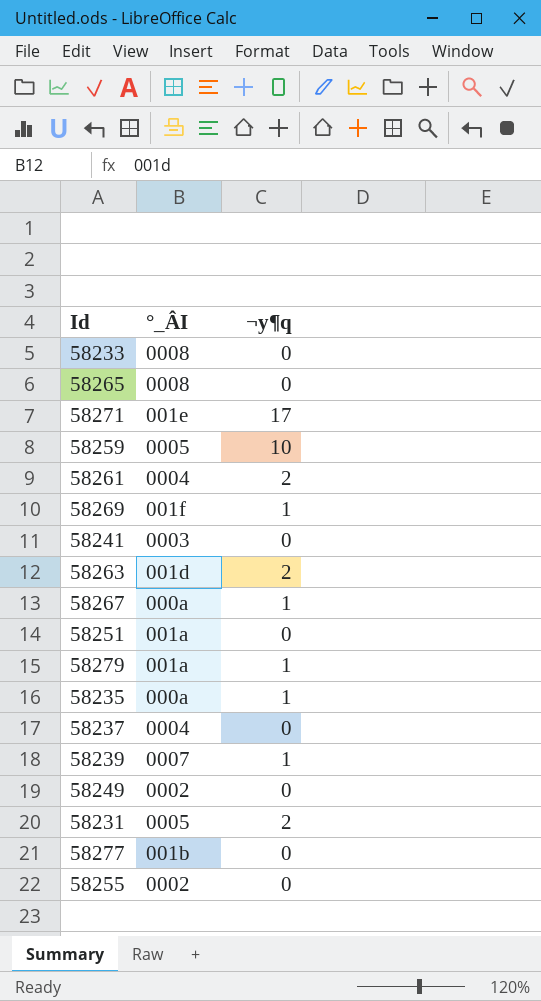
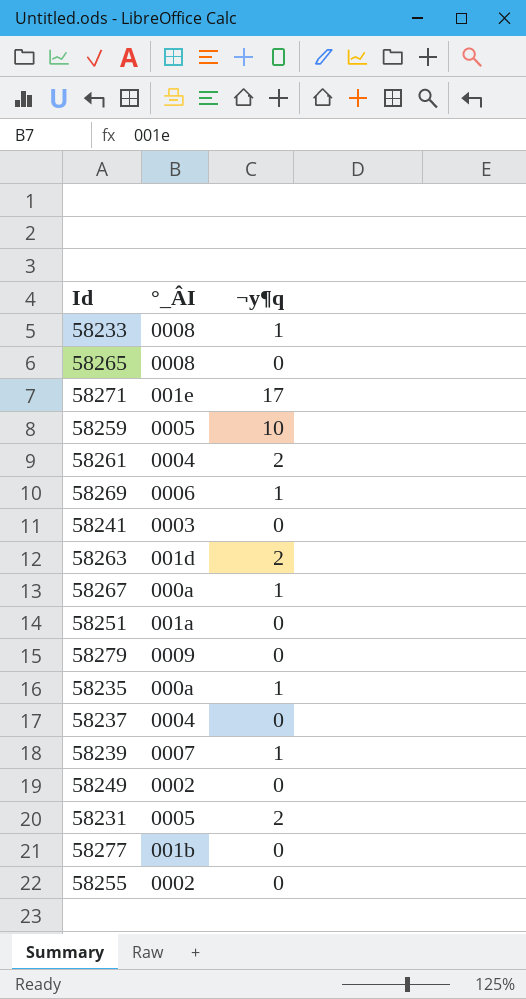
58233 | ¬y¶q: 0 -> 1
58269 | °_ÂI: 001f -> 0006
58279 | °_ÂI: 001a -> 0009
58279 | ¬y¶q: 1 -> 0

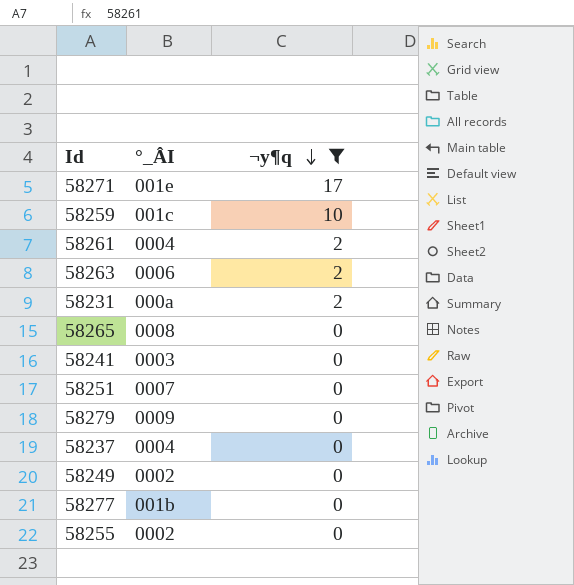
filter: none -> ¬y¶q != 1
row order: none -> ¬y¶q descending
58259 | °_ÂI: 0005 -> 001c
58263 | °_ÂI: 001d -> 0006
58231 | °_ÂI: 0005 -> 000a
58251 | °_ÂI: 001a -> 0007

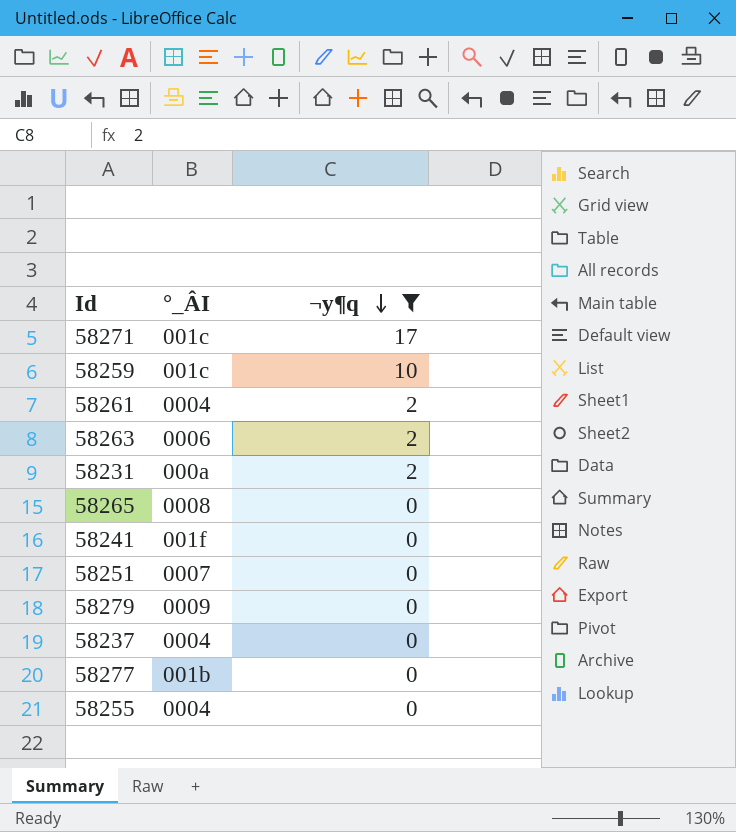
row 58249: 0002 | 0 -> none
58271 | °_ÂI: 001e -> 001c
58241 | °_ÂI: 0003 -> 001f
58255 | °_ÂI: 0002 -> 0004

